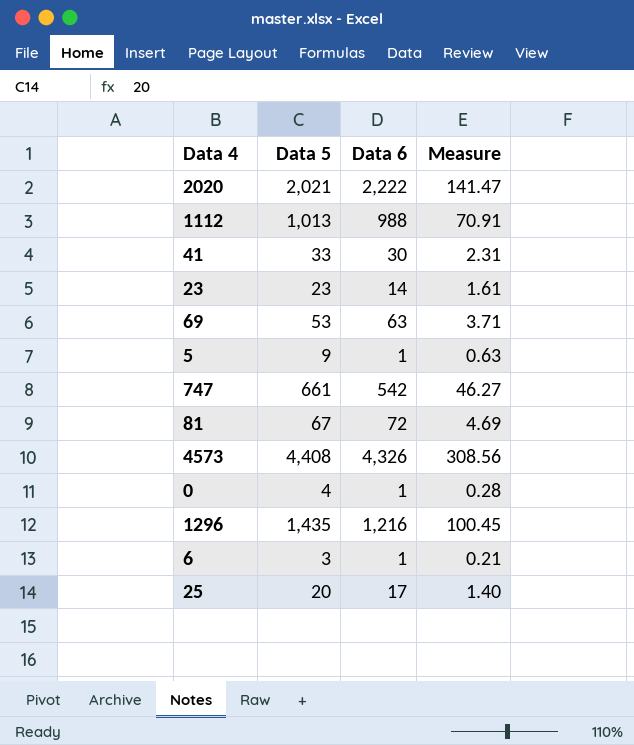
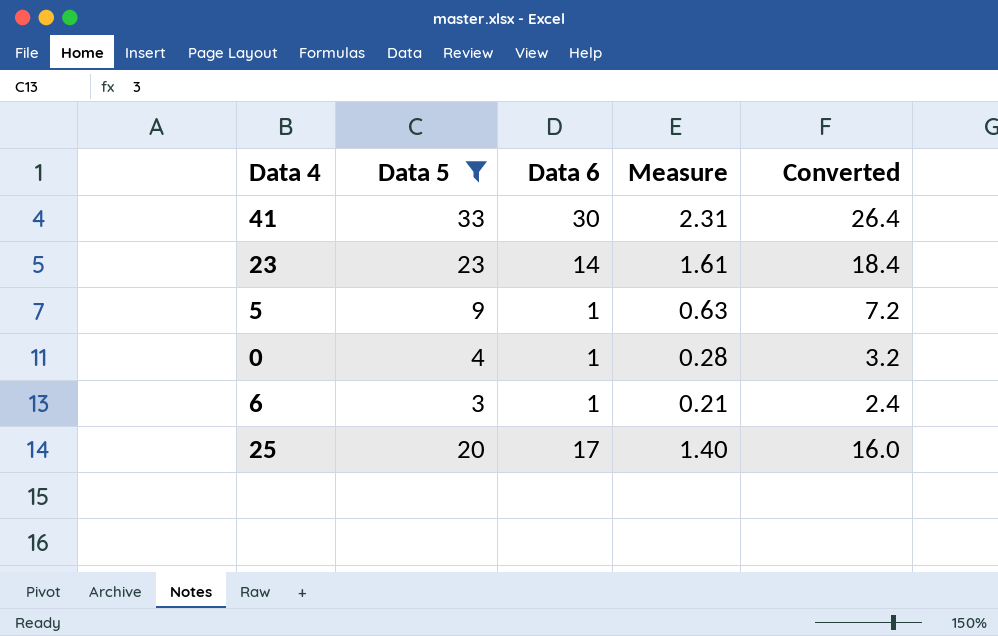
filter: none -> Data 5 <= 33
column Converted | formula: none -> [Data 5] * 0.8

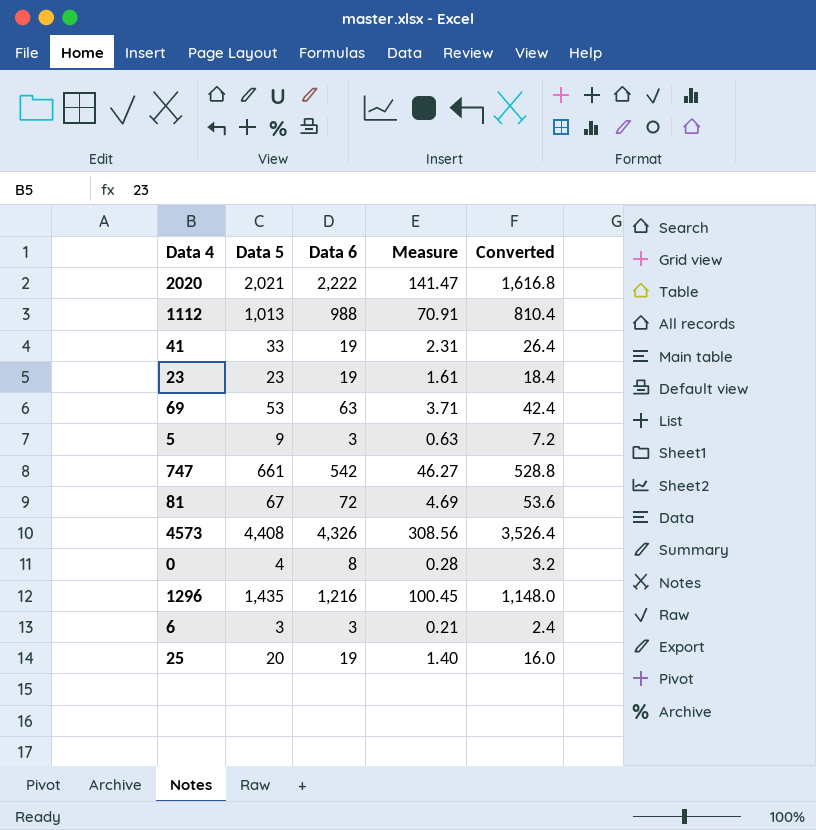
filter: Data 5 <= 33 -> none
41 | Data 6: 30 -> 19
23 | Data 6: 14 -> 19
5 | Data 6: 1 -> 3
0 | Data 6: 1 -> 8
6 | Data 6: 1 -> 3
25 | Data 6: 17 -> 19

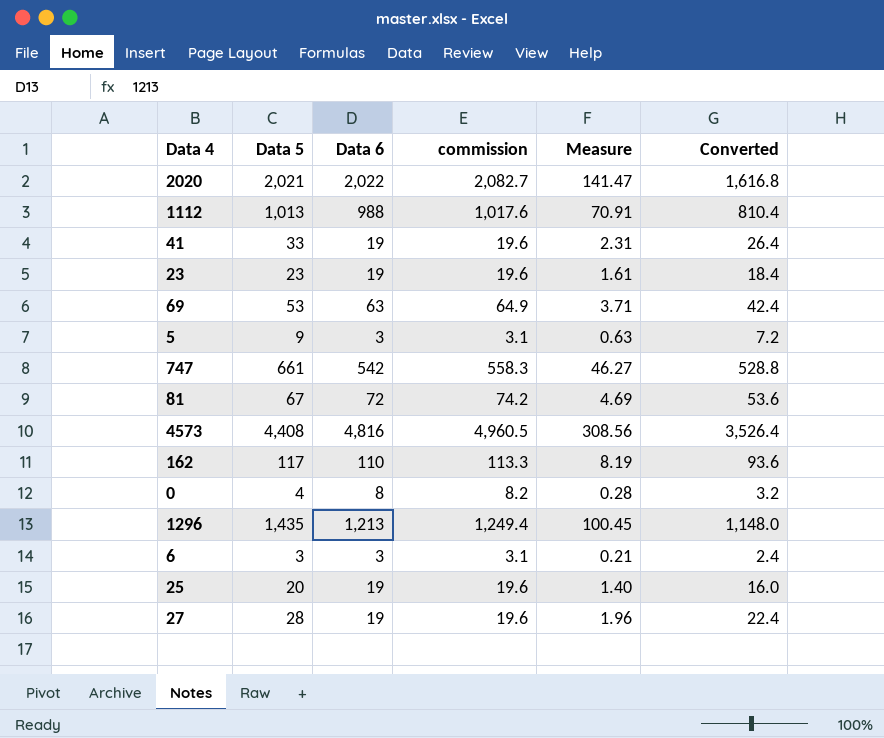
column commission | formula: none -> [Data 6] * 1.03
2020 | Data 6: 2,222 -> 2,022
4573 | Data 6: 4,326 -> 4,816
row 162: none -> 117 | 110 | 113.3 | 8.19 | 93.6
1296 | Data 6: 1,216 -> 1,213
row 27: none -> 28 | 19 | 19.6 | 1.96 | 22.4

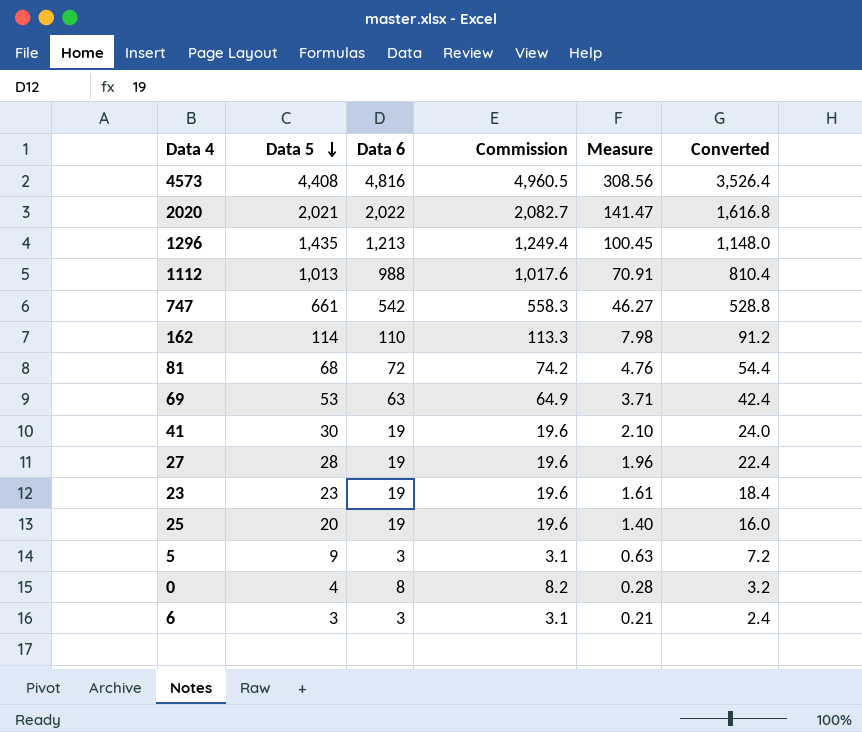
row order: none -> Data 5 descending
column name: commission -> Commission
162 | Data 5: 117 -> 114
162 | Measure: 8.19 -> 7.98
162 | Converted: 93.6 -> 91.2
81 | Data 5: 67 -> 68
81 | Measure: 4.69 -> 4.76
81 | Converted: 53.6 -> 54.4
41 | Data 5: 33 -> 30
41 | Measure: 2.31 -> 2.10
41 | Converted: 26.4 -> 24.0

